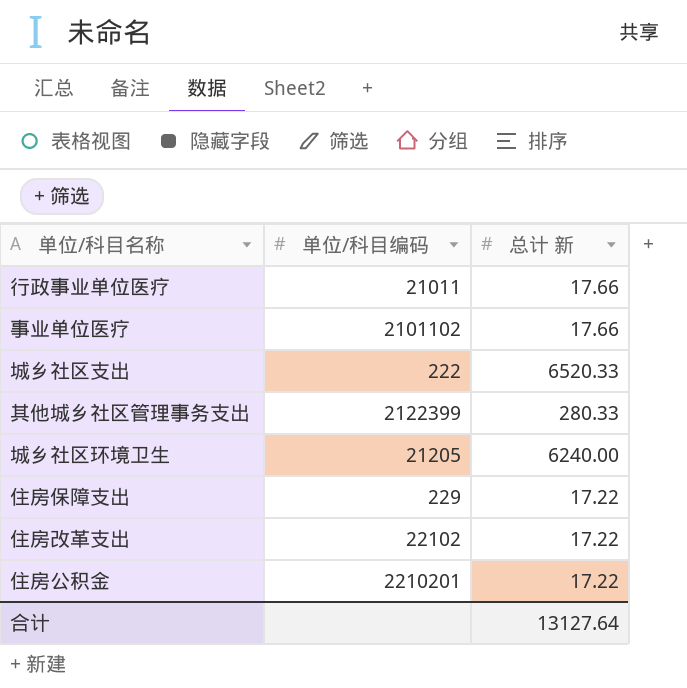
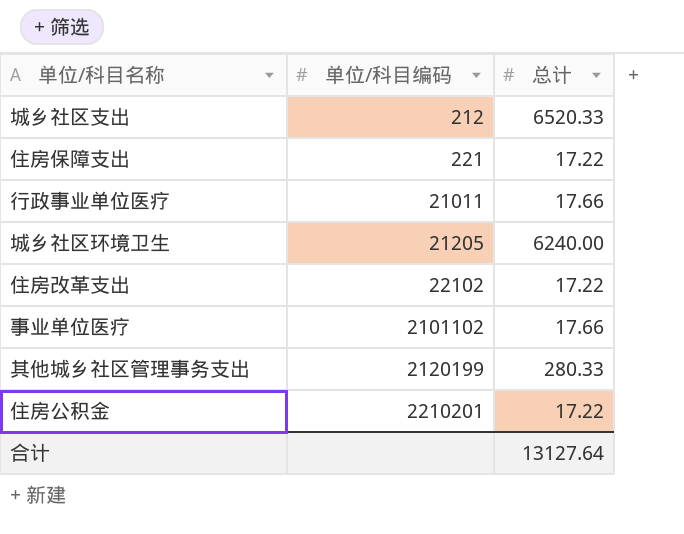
row order: none -> 单位/科目编码 ascending
column name: 总计 新 -> 总计
城乡社区支出 | 单位/科目编码: 222 -> 212
住房保障支出 | 单位/科目编码: 229 -> 221
其他城乡社区管理事务支出 | 单位/科目编码: 2122399 -> 2120199

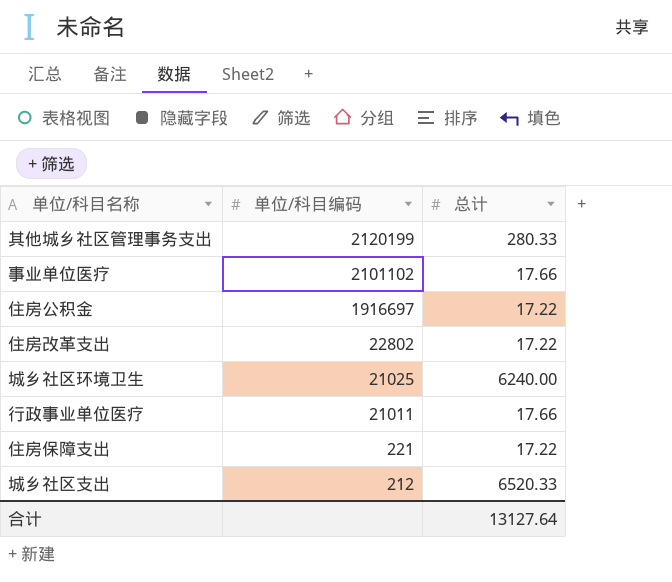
row order: 单位/科目编码 ascending -> 单位/科目编码 descending
住房公积金 | 单位/科目编码: 2210201 -> 1916697
住房改革支出 | 单位/科目编码: 22102 -> 22802
城乡社区环境卫生 | 单位/科目编码: 21205 -> 21025

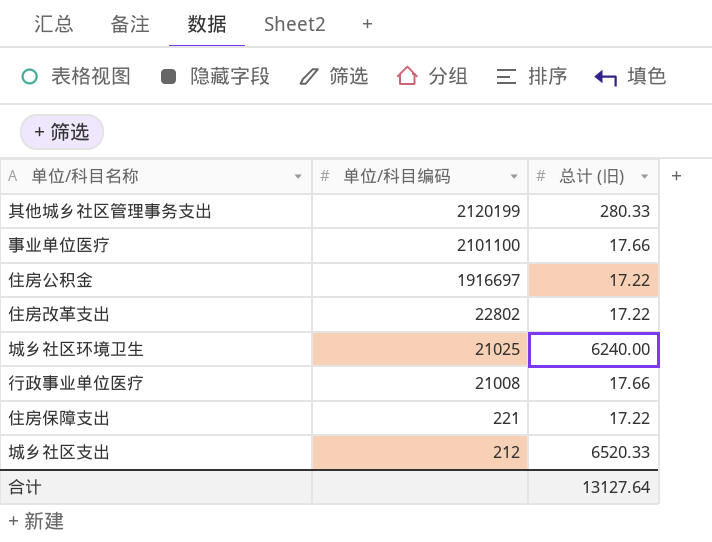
column name: 总计 -> 总计 (旧)
事业单位医疗 | 单位/科目编码: 2101102 -> 2101100
行政事业单位医疗 | 单位/科目编码: 21011 -> 21008

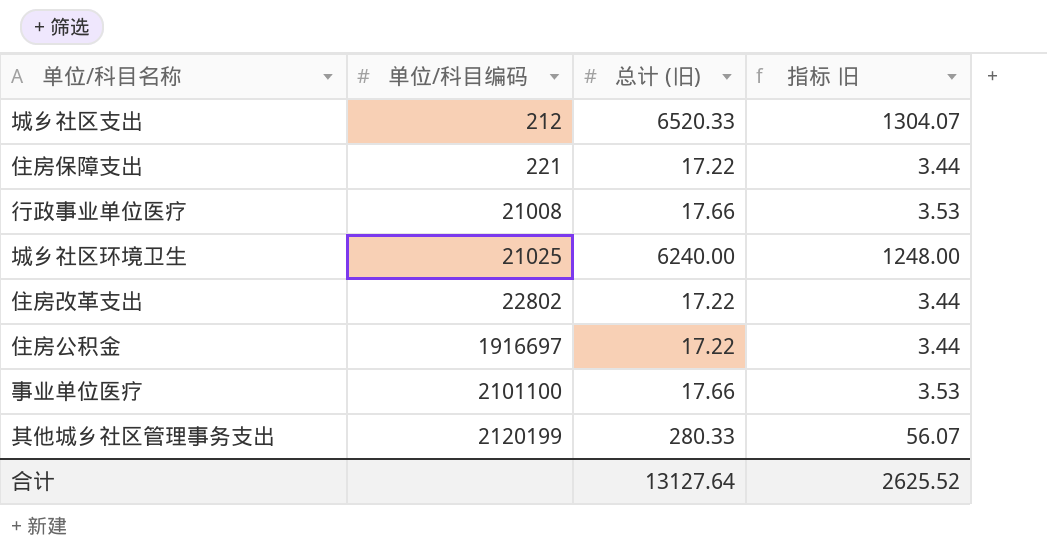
row order: 单位/科目编码 descending -> 单位/科目编码 ascending
column 指标 旧 | formula: none -> [总计 (旧)] * 0.2

